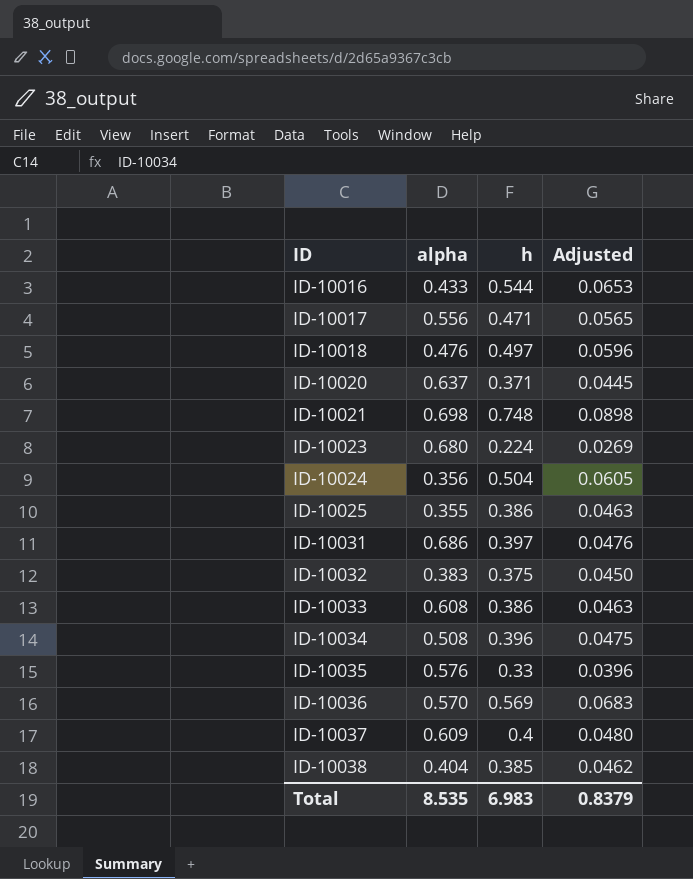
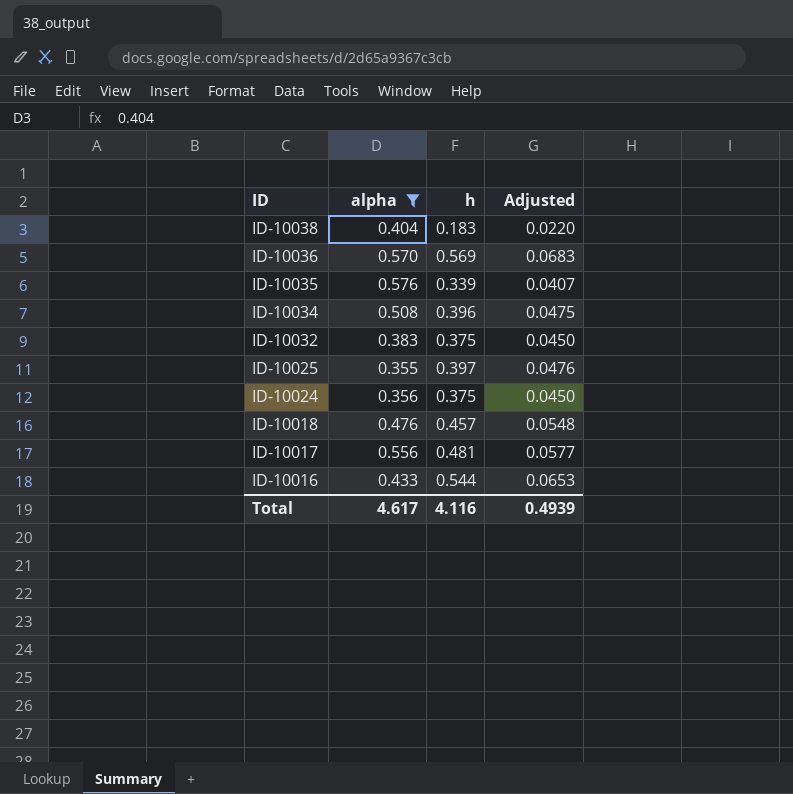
filter: none -> alpha <= 0.576
row order: ID ascending -> ID descending
ID-10038 | h: 0.385 -> 0.183
ID-10038 | Adjusted: 0.0462 -> 0.0220
ID-10035 | h: 0.33 -> 0.339
ID-10035 | Adjusted: 0.0396 -> 0.0407
ID-10025 | h: 0.386 -> 0.397
ID-10025 | Adjusted: 0.0463 -> 0.0476
ID-10024 | h: 0.504 -> 0.375
ID-10024 | Adjusted: 0.0605 -> 0.0450
ID-10018 | h: 0.497 -> 0.457
ID-10018 | Adjusted: 0.0596 -> 0.0548
ID-10017 | h: 0.471 -> 0.481
ID-10017 | Adjusted: 0.0565 -> 0.0577
Total | alpha: 8.535 -> 4.617
Total | h: 6.983 -> 4.116
Total | Adjusted: 0.8379 -> 0.4939

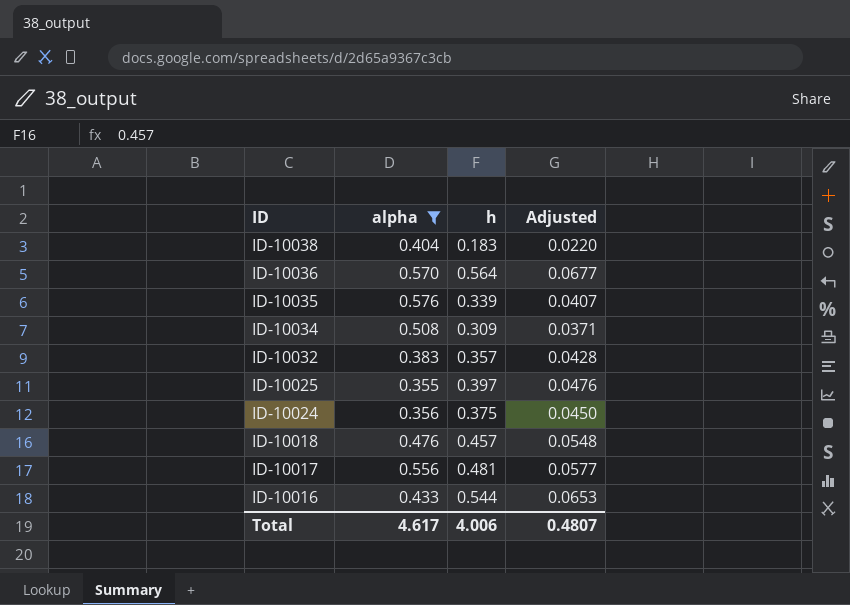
ID-10036 | h: 0.569 -> 0.564
ID-10036 | Adjusted: 0.0683 -> 0.0677
ID-10034 | h: 0.396 -> 0.309
ID-10034 | Adjusted: 0.0475 -> 0.0371
ID-10032 | h: 0.375 -> 0.357
ID-10032 | Adjusted: 0.0450 -> 0.0428
Total | h: 4.116 -> 4.006
Total | Adjusted: 0.4939 -> 0.4807

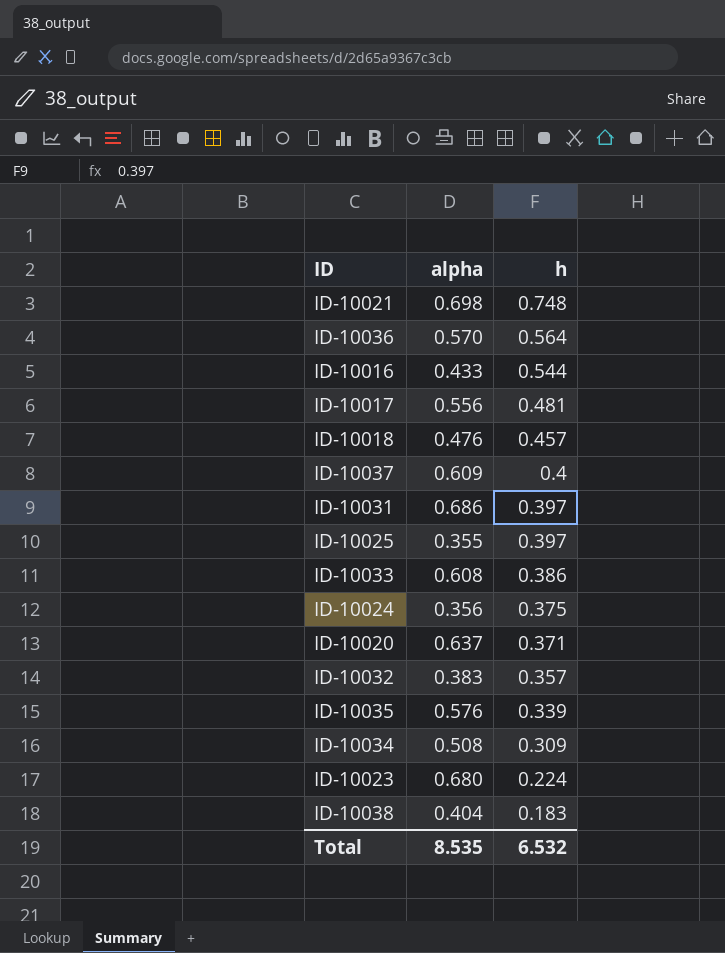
filter: alpha <= 0.576 -> none
row order: ID descending -> h descending
column Adjusted | formula: [h] * 0.12 -> none
Total | alpha: 4.617 -> 8.535
Total | h: 4.006 -> 6.532

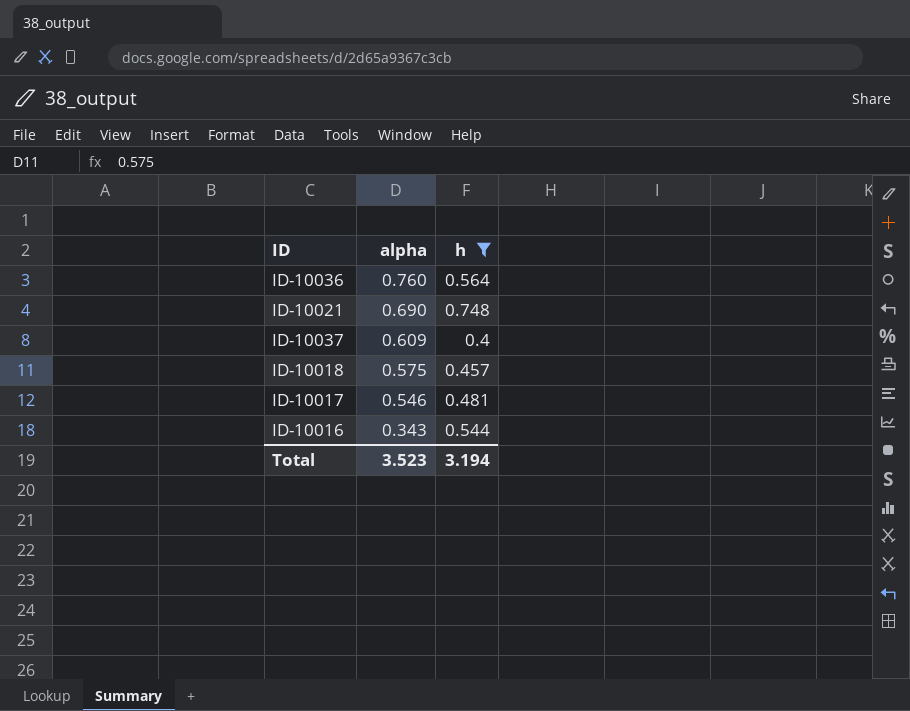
filter: none -> h >= 0.4
row order: h descending -> alpha descending
ID-10036 | alpha: 0.570 -> 0.760
ID-10021 | alpha: 0.698 -> 0.690
ID-10018 | alpha: 0.476 -> 0.575
ID-10017 | alpha: 0.556 -> 0.546
ID-10016 | alpha: 0.433 -> 0.343
Total | alpha: 8.535 -> 3.523
Total | h: 6.532 -> 3.194

